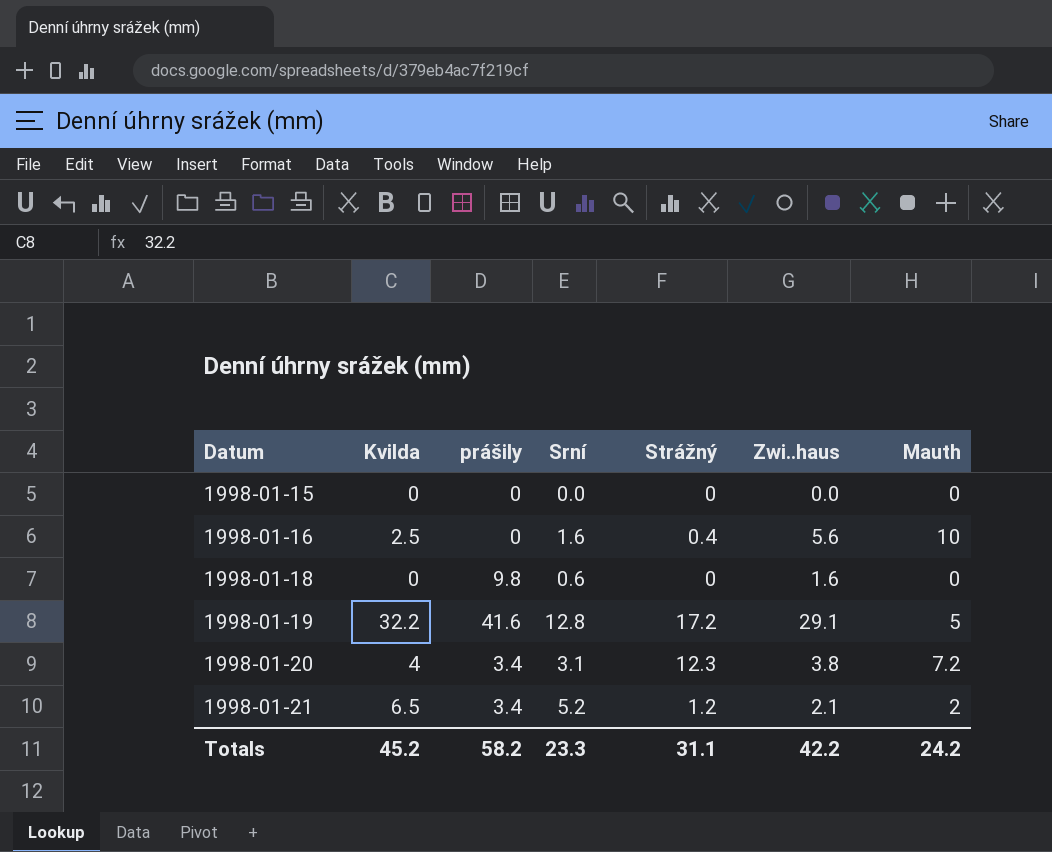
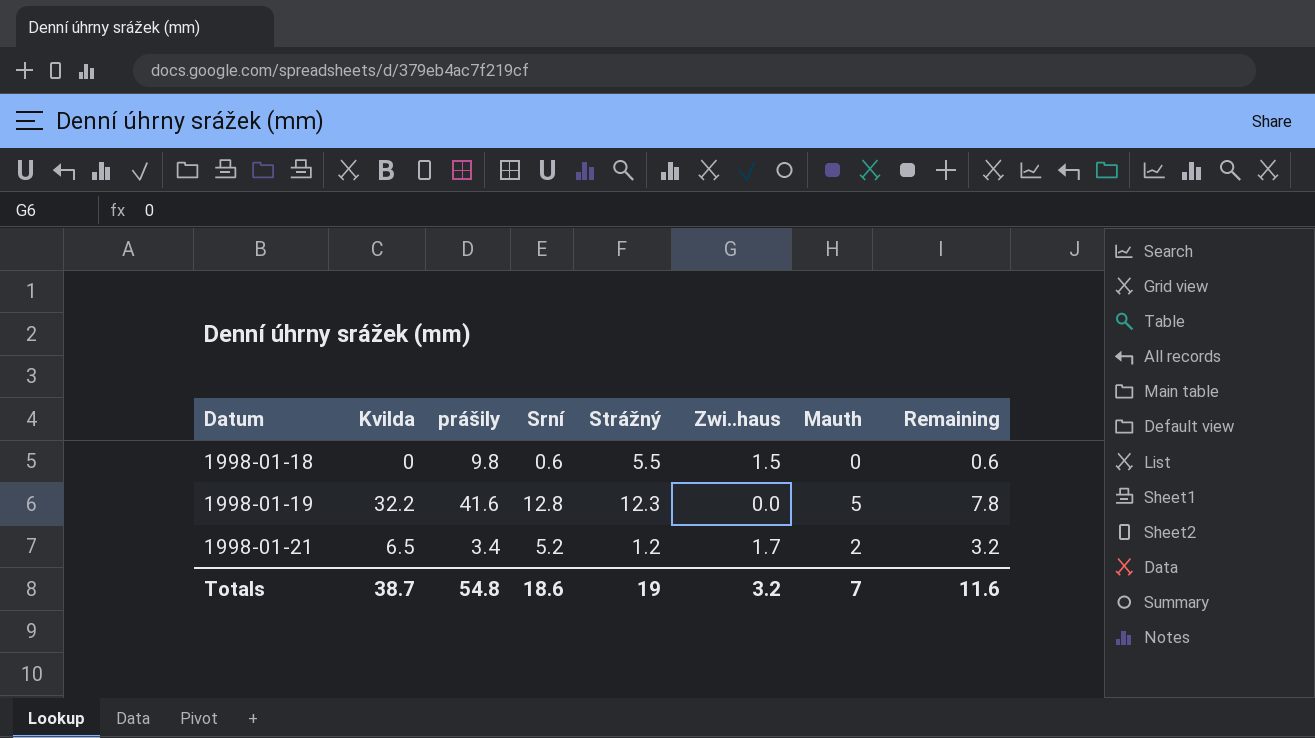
column Remaining | formula: none -> [Srní] - [Mauth]
row 1998-01-15: 0 | 0 | 0.0 | 0 | 0.0 | 0 -> none
row 1998-01-16: 2.5 | 0 | 1.6 | 0.4 | 5.6 | 10 -> none
row 1998-01-20: 4 | 3.4 | 3.1 | 12.3 | 3.8 | 7.2 -> none
1998-01-18 | Strážný: 0 -> 5.5
1998-01-18 | Zwi..haus: 1.6 -> 1.5
1998-01-19 | Strážný: 17.2 -> 12.3
1998-01-19 | Zwi..haus: 29.1 -> 0.0
1998-01-21 | Zwi..haus: 2.1 -> 1.7
Totals | Kvilda: 45.2 -> 38.7
Totals | prášily: 58.2 -> 54.8
Totals | Srní: 23.3 -> 18.6
Totals | Strážný: 31.1 -> 19
Totals | Zwi..haus: 42.2 -> 3.2
Totals | Mauth: 24.2 -> 7

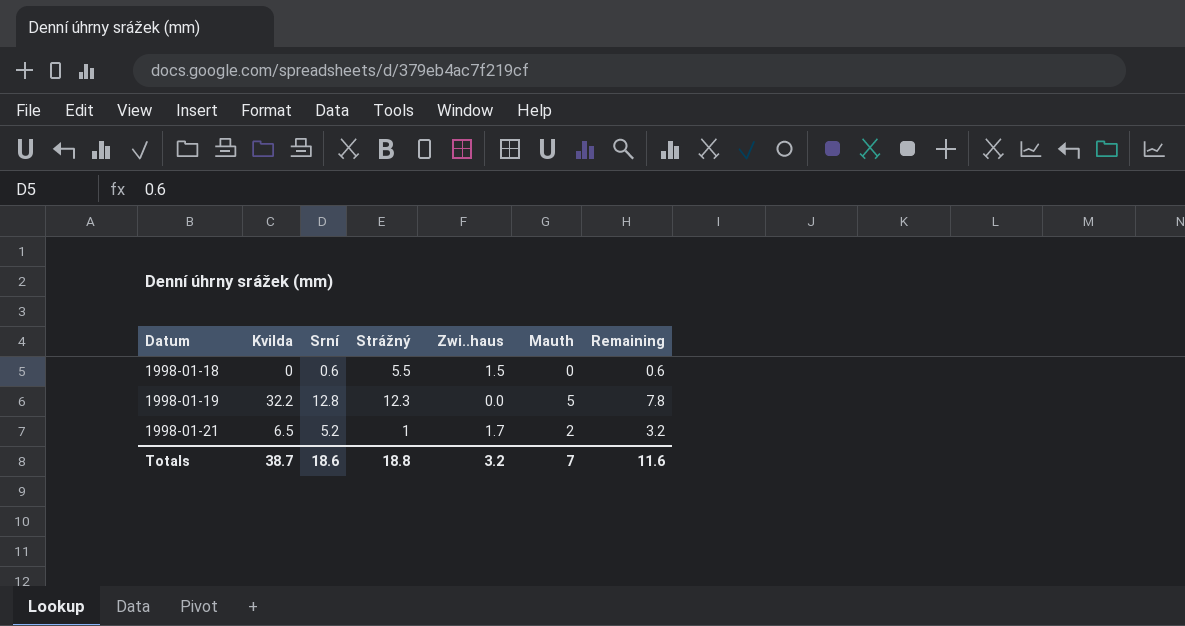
column prášily | position: 3 -> none
1998-01-21 | Strážný: 1.2 -> 1
Totals | Strážný: 19 -> 18.8

